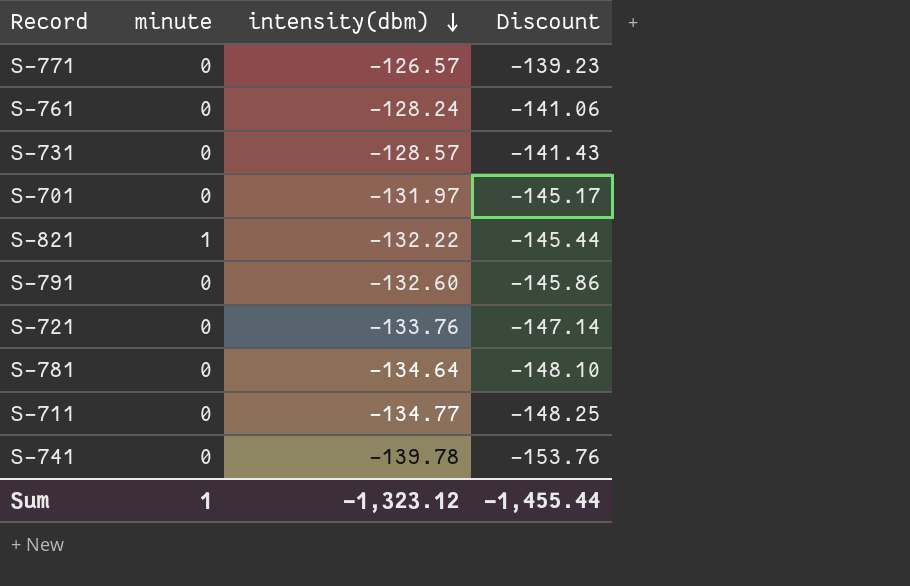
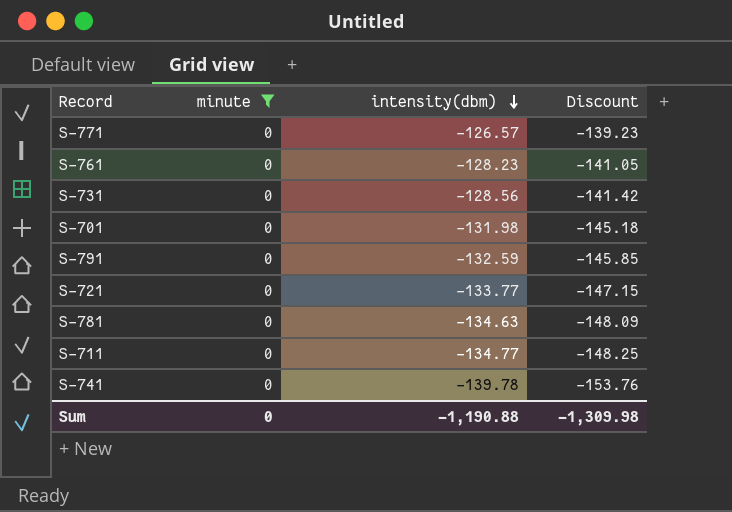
filter: none -> minute = 0
S-761 | intensity(dbm): -128.24 -> -128.23
S-761 | Discount: -141.06 -> -141.05
S-731 | intensity(dbm): -128.57 -> -128.56
S-731 | Discount: -141.43 -> -141.42
S-701 | intensity(dbm): -131.97 -> -131.98
S-701 | Discount: -145.17 -> -145.18
S-791 | intensity(dbm): -132.60 -> -132.59
S-791 | Discount: -145.86 -> -145.85
S-721 | intensity(dbm): -133.76 -> -133.77
S-721 | Discount: -147.14 -> -147.15
S-781 | intensity(dbm): -134.64 -> -134.63
S-781 | Discount: -148.10 -> -148.09
Sum | minute: 1 -> 0
Sum | intensity(dbm): -1,323.12 -> -1,190.88
Sum | Discount: -1,455.44 -> -1,309.98

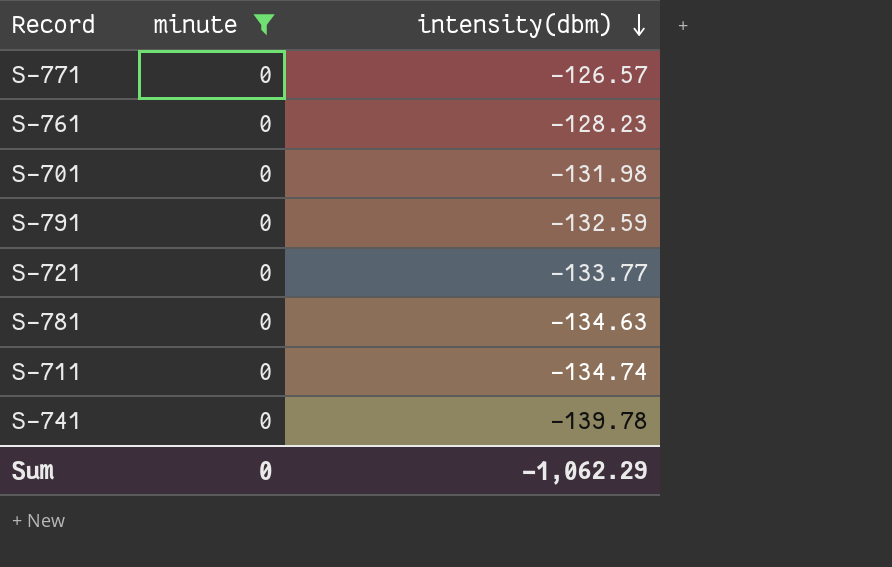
column Discount | formula: [intensity(dbm)] * 1.1 -> none
row S-731: 0 | -128.56 | -141.42 -> none
S-711 | intensity(dbm): -134.77 -> -134.74
Sum | intensity(dbm): -1,190.88 -> -1,062.29

